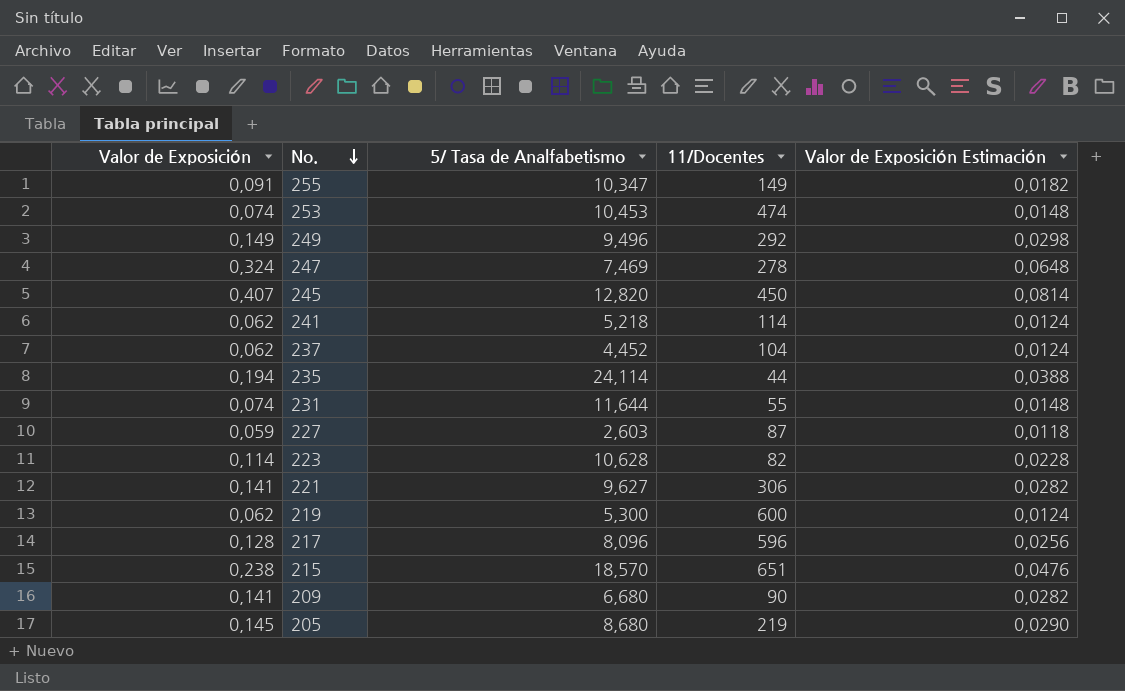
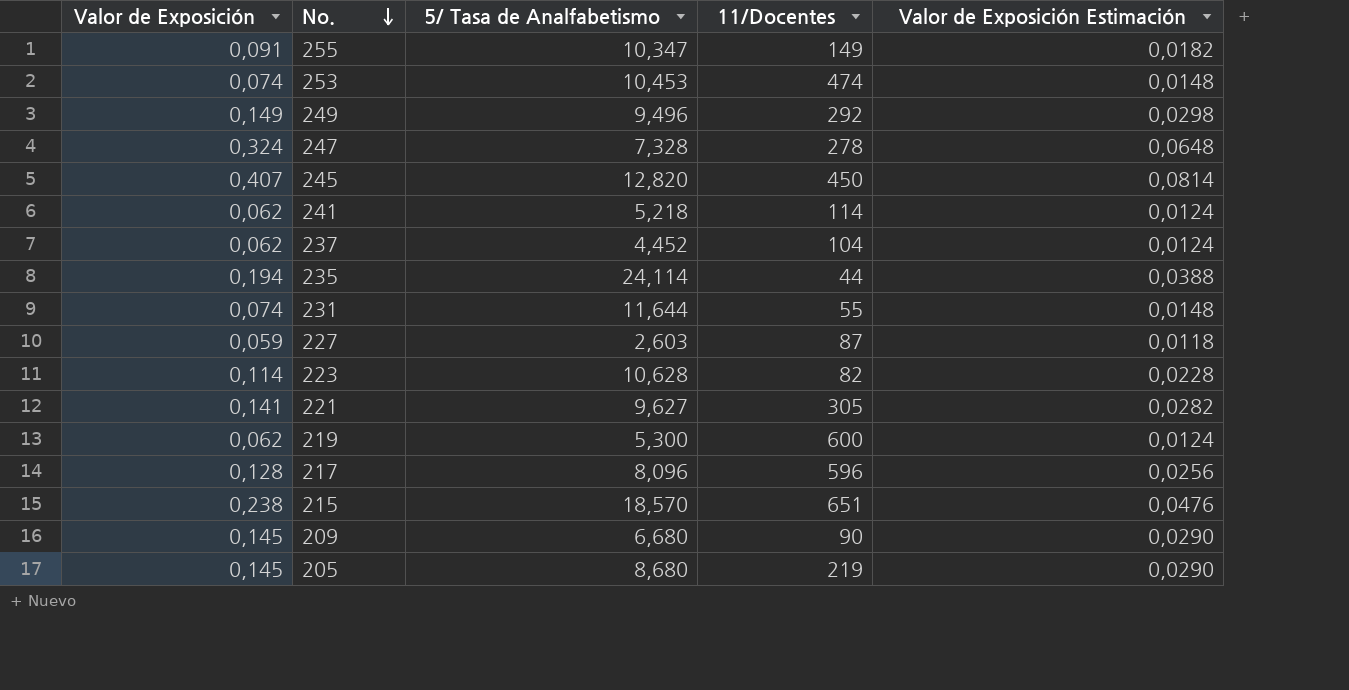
247 | 5/ Tasa de Analfabetismo: 7,469 -> 7,328
221 | 11/Docentes: 306 -> 305
209 | Valor de Exposición: 0,141 -> 0,145
209 | Valor de Exposición Estimación: 0,0282 -> 0,0290

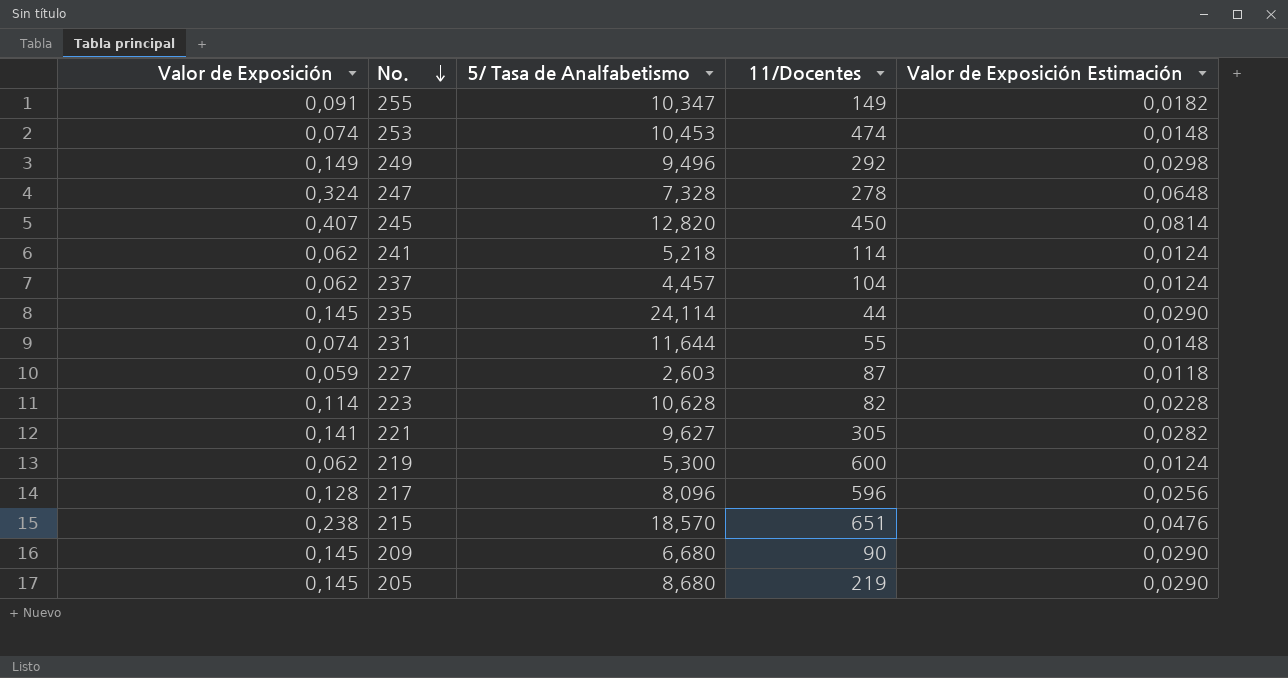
237 | 5/ Tasa de Analfabetismo: 4,452 -> 4,457
235 | Valor de Exposición: 0,194 -> 0,145
235 | Valor de Exposición Estimación: 0,0388 -> 0,0290

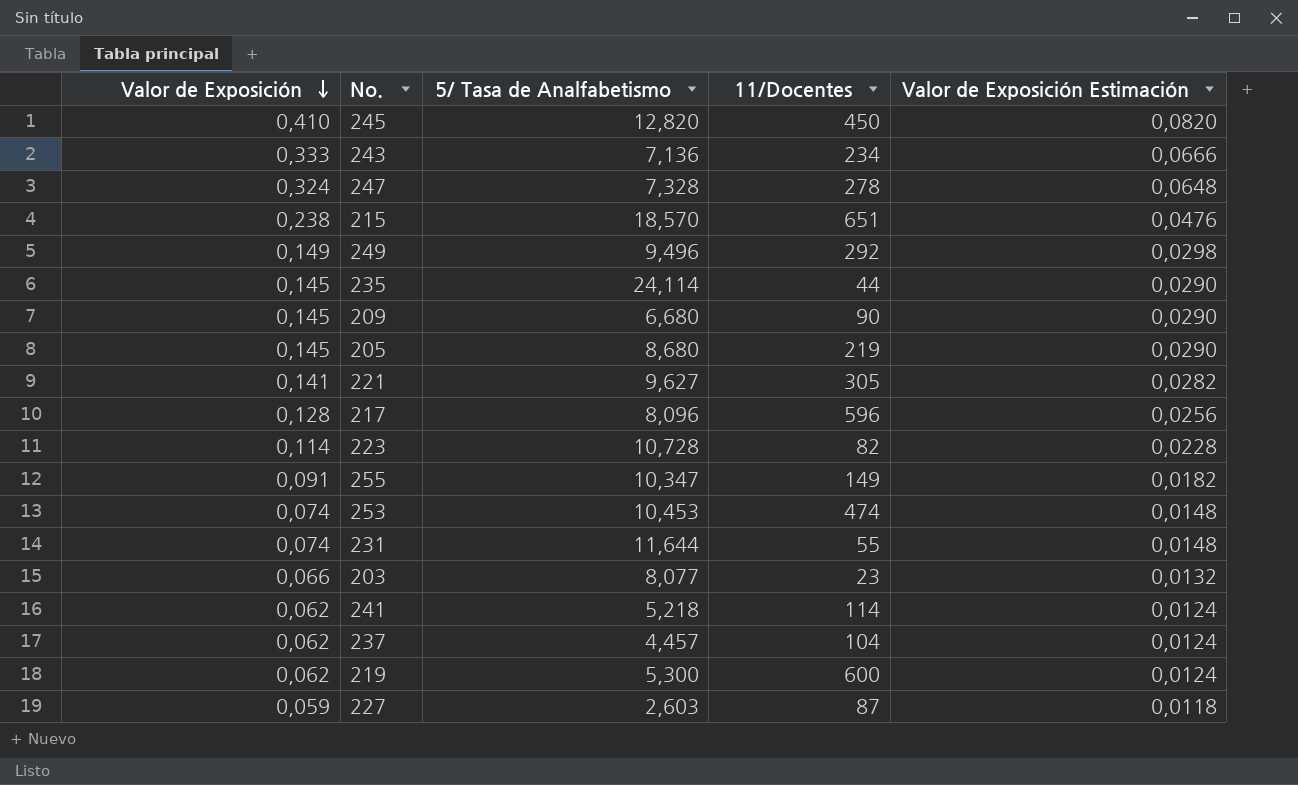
row order: No. descending -> Valor de Exposición descending
245 | Valor de Exposición: 0,407 -> 0,410
245 | Valor de Exposición Estimación: 0,0814 -> 0,0820
row 243: none -> 0,333 | 7,136 | 234 | 0,0666
223 | 5/ Tasa de Analfabetismo: 10,628 -> 10,728
row 203: none -> 0,066 | 8,077 | 23 | 0,0132

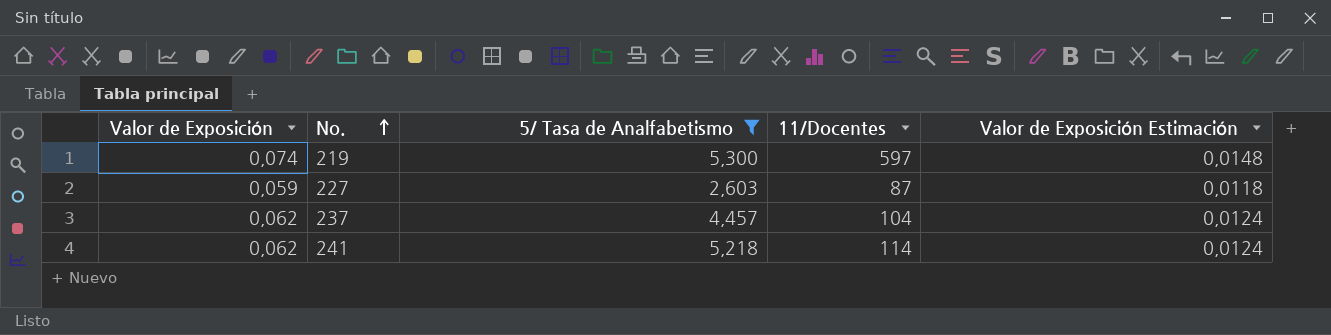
filter: none -> 5/ Tasa de Analfabetismo <= 5,300
row order: Valor de Exposición descending -> No. ascending
219 | Valor de Exposición: 0,062 -> 0,074
219 | 11/Docentes: 600 -> 597
219 | Valor de Exposición Estimación: 0,0124 -> 0,0148

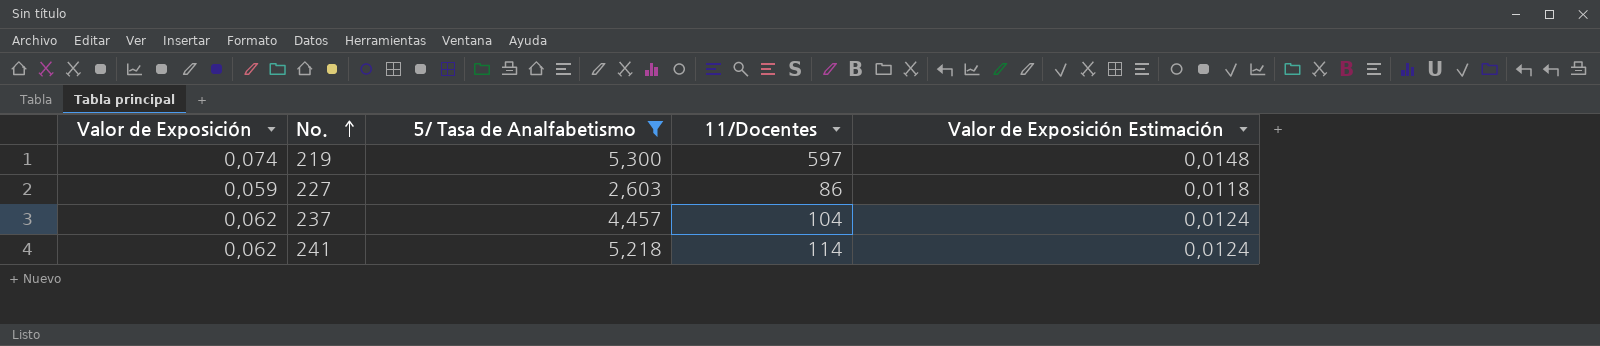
227 | 11/Docentes: 87 -> 86

